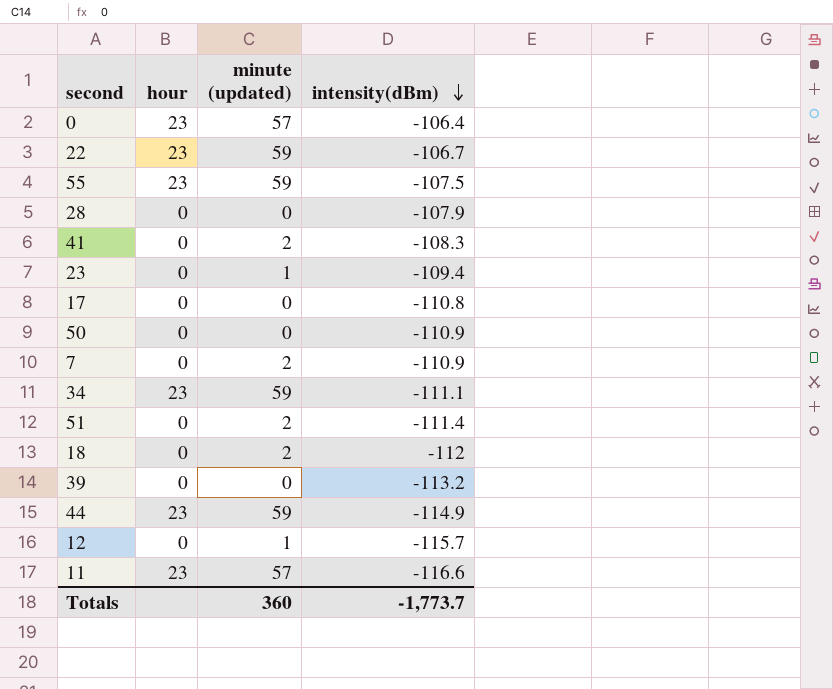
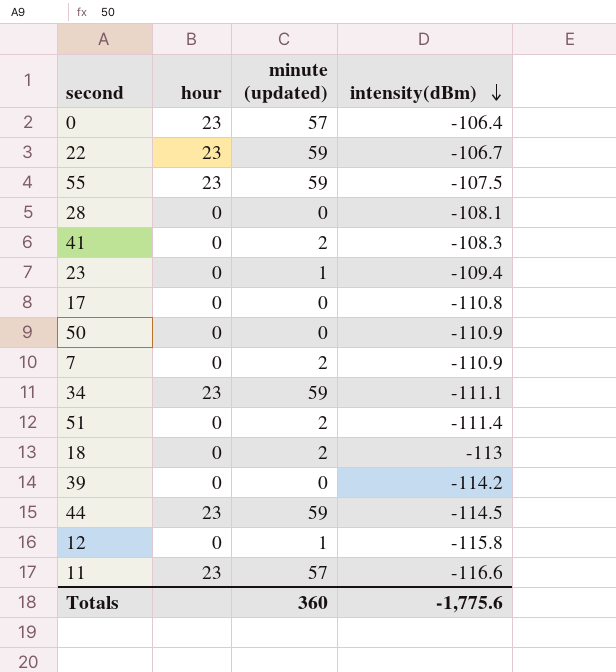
28 | intensity(dBm): -107.9 -> -108.1
18 | intensity(dBm): -112 -> -113
39 | intensity(dBm): -113.2 -> -114.2
44 | intensity(dBm): -114.9 -> -114.5
12 | intensity(dBm): -115.7 -> -115.8
Totals | intensity(dBm): -1,773.7 -> -1,775.6

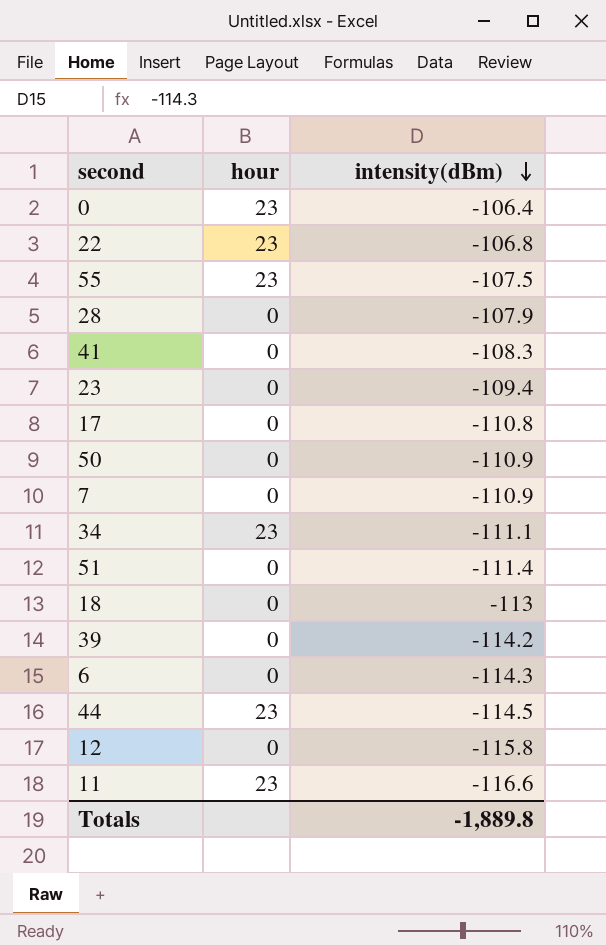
column minute (updated) | position: 3 -> none
22 | intensity(dBm): -106.7 -> -106.8
28 | intensity(dBm): -108.1 -> -107.9
row 6: none -> 0 | -114.3
Totals | intensity(dBm): -1,775.6 -> -1,889.8

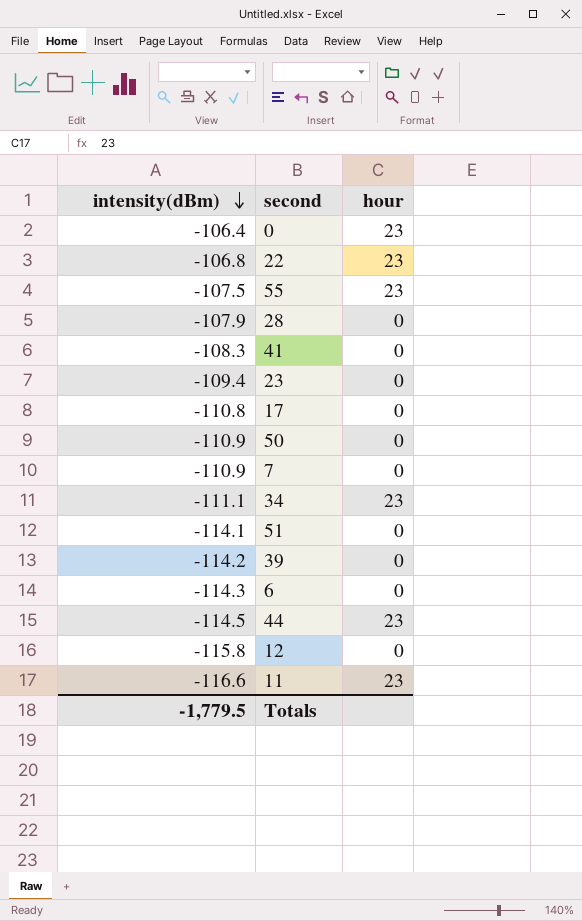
column intensity(dBm) | position: 3 -> 1
row 18: 0 | -113 -> none
51 | intensity(dBm): -111.4 -> -114.1
Totals | intensity(dBm): -1,889.8 -> -1,779.5

